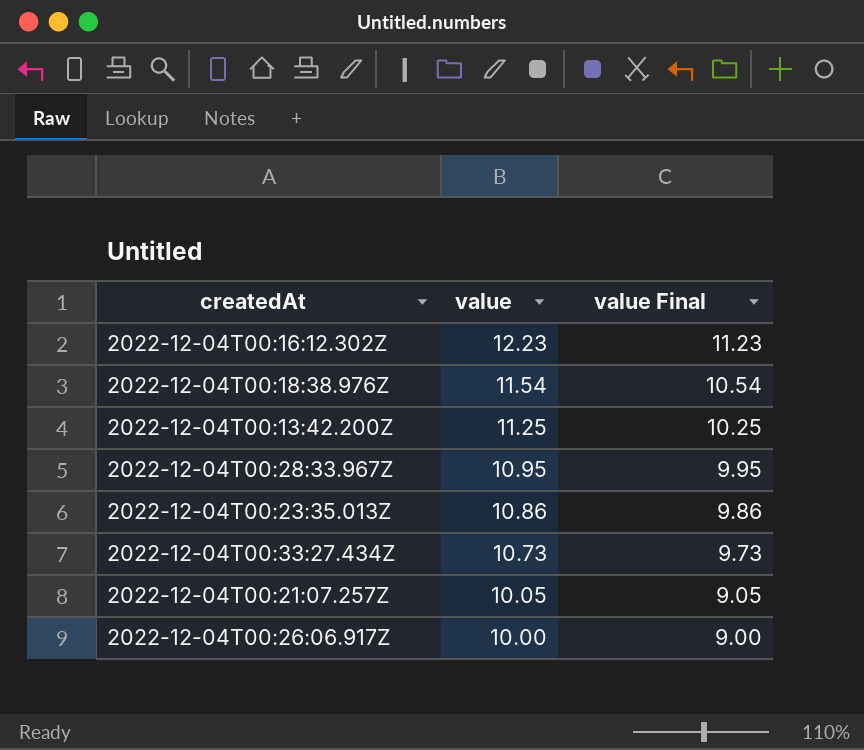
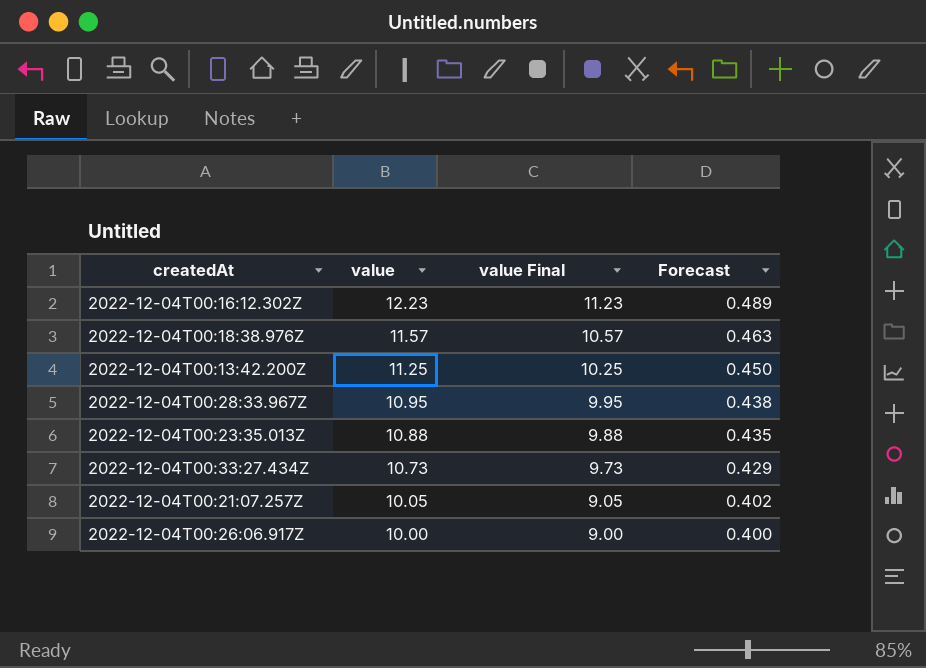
column Forecast | formula: none -> [value] * 0.04
2022-12-04T00:18:38.976Z | value: 11.54 -> 11.57
2022-12-04T00:18:38.976Z | value Final: 10.54 -> 10.57
2022-12-04T00:23:35.013Z | value: 10.86 -> 10.88
2022-12-04T00:23:35.013Z | value Final: 9.86 -> 9.88

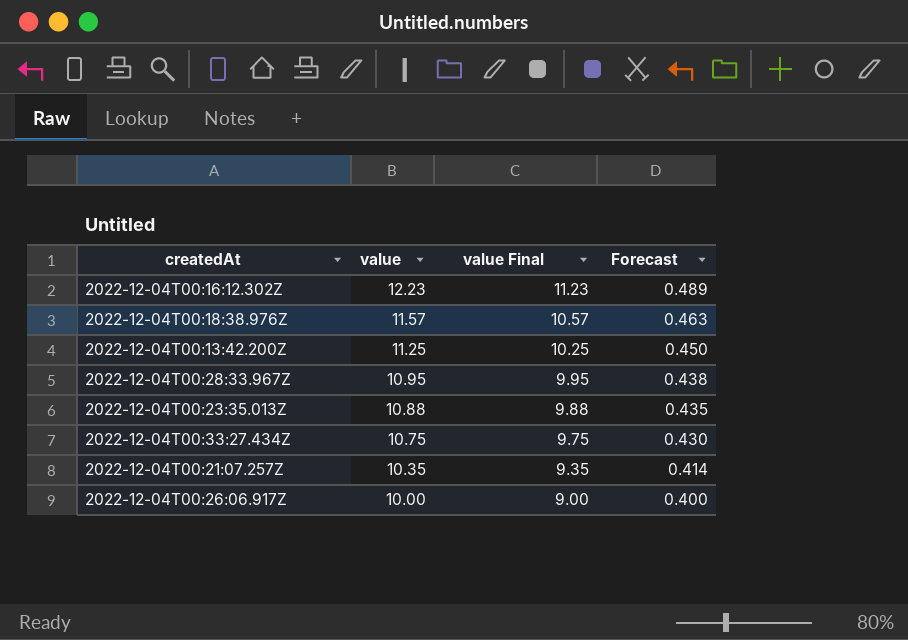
2022-12-04T00:33:27.434Z | value: 10.73 -> 10.75
2022-12-04T00:33:27.434Z | value Final: 9.73 -> 9.75
2022-12-04T00:33:27.434Z | Forecast: 0.429 -> 0.430
2022-12-04T00:21:07.257Z | value: 10.05 -> 10.35
2022-12-04T00:21:07.257Z | value Final: 9.05 -> 9.35
2022-12-04T00:21:07.257Z | Forecast: 0.402 -> 0.414

